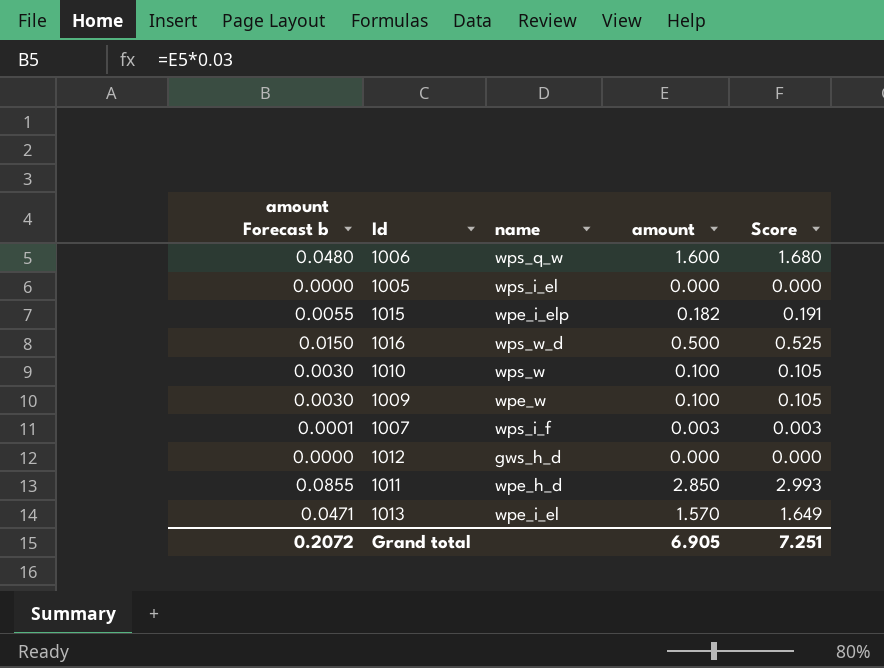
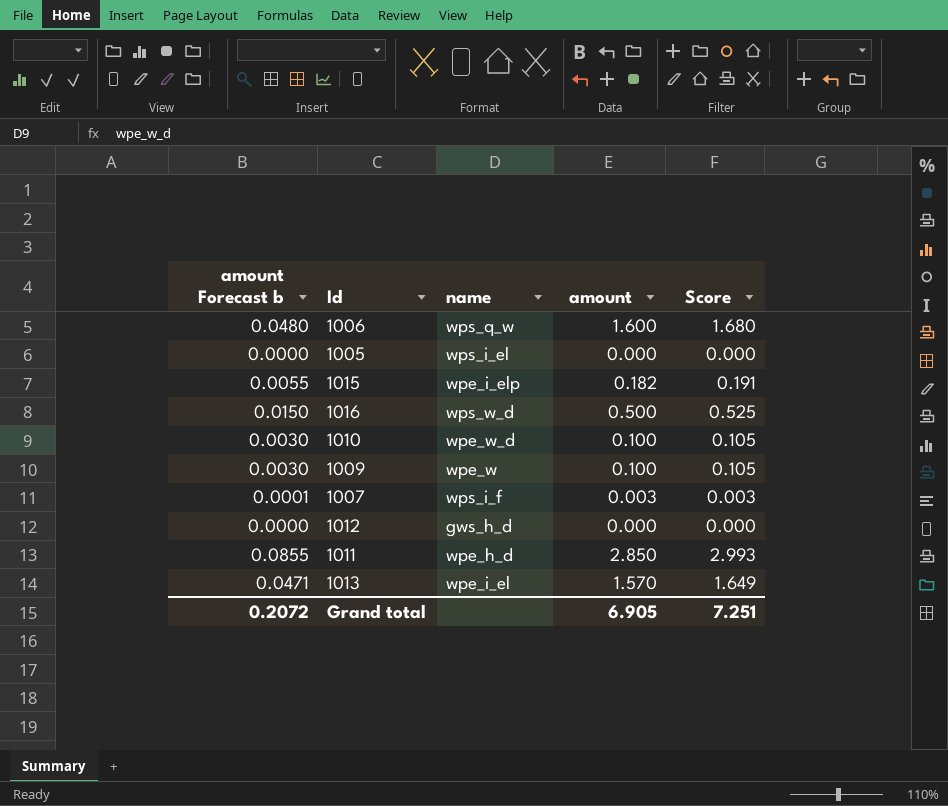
1010 | name: wps_w -> wpe_w_d

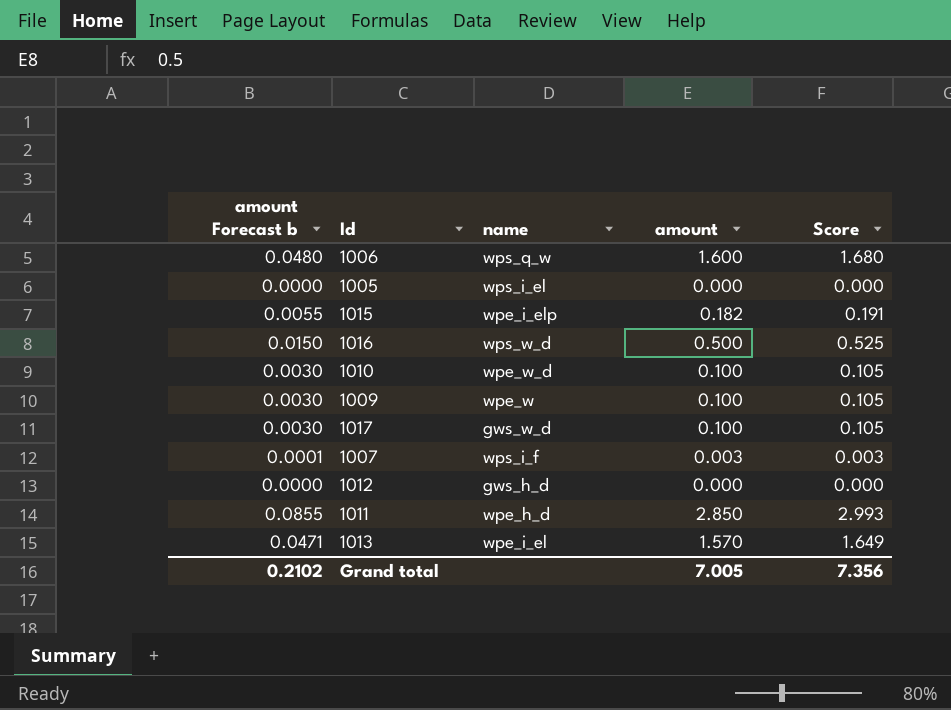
row 1017: none -> 0.0030 | gws_w_d | 0.100 | 0.105
Grand total | amount Forecast b: 0.2072 -> 0.2102
Grand total | amount: 6.905 -> 7.005
Grand total | Score: 7.251 -> 7.356

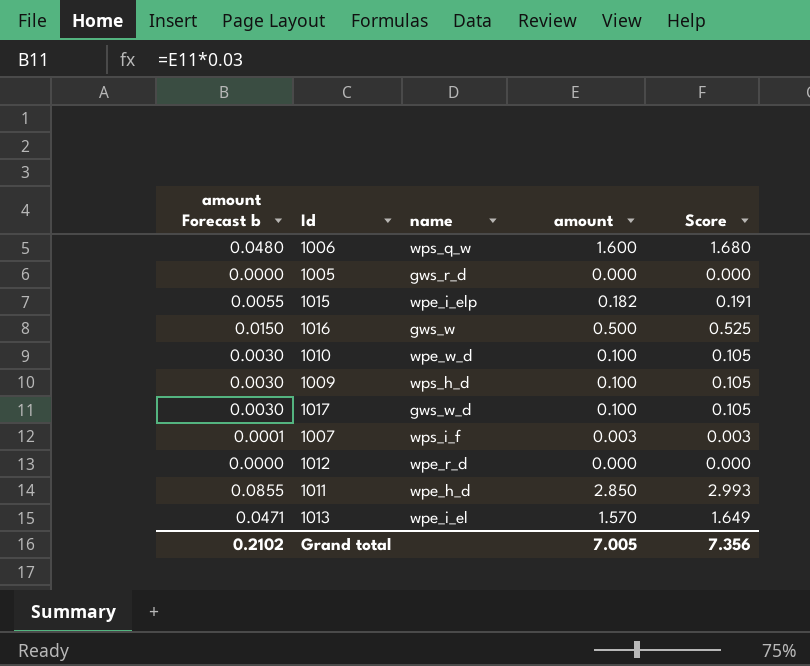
1005 | name: wps_i_el -> gws_r_d
1016 | name: wps_w_d -> gws_w
1009 | name: wpe_w -> wps_h_d
1012 | name: gws_h_d -> wpe_r_d

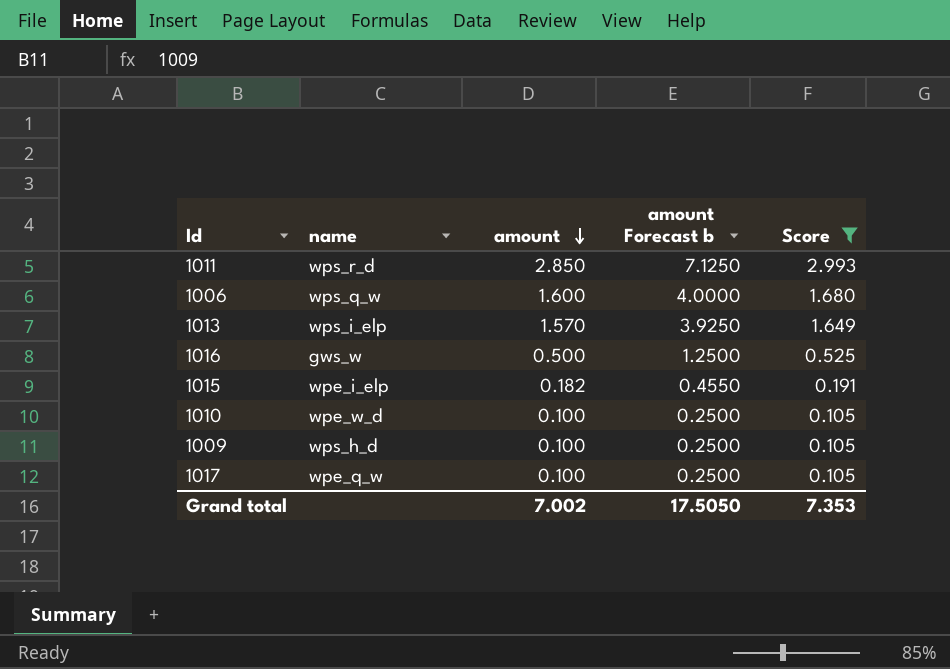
filter: none -> Score >= 0.105
row order: none -> amount descending
column amount Forecast b | formula: [amount] * 0.03 -> [amount] * 2.5
column amount Forecast b | position: 1 -> 4
1011 | name: wpe_h_d -> wps_r_d
1013 | name: wpe_i_el -> wps_i_elp
1017 | name: gws_w_d -> wpe_q_w
Grand total | amount: 7.005 -> 7.002
Grand total | amount Forecast b: 0.2102 -> 17.5050
Grand total | Score: 7.356 -> 7.353

